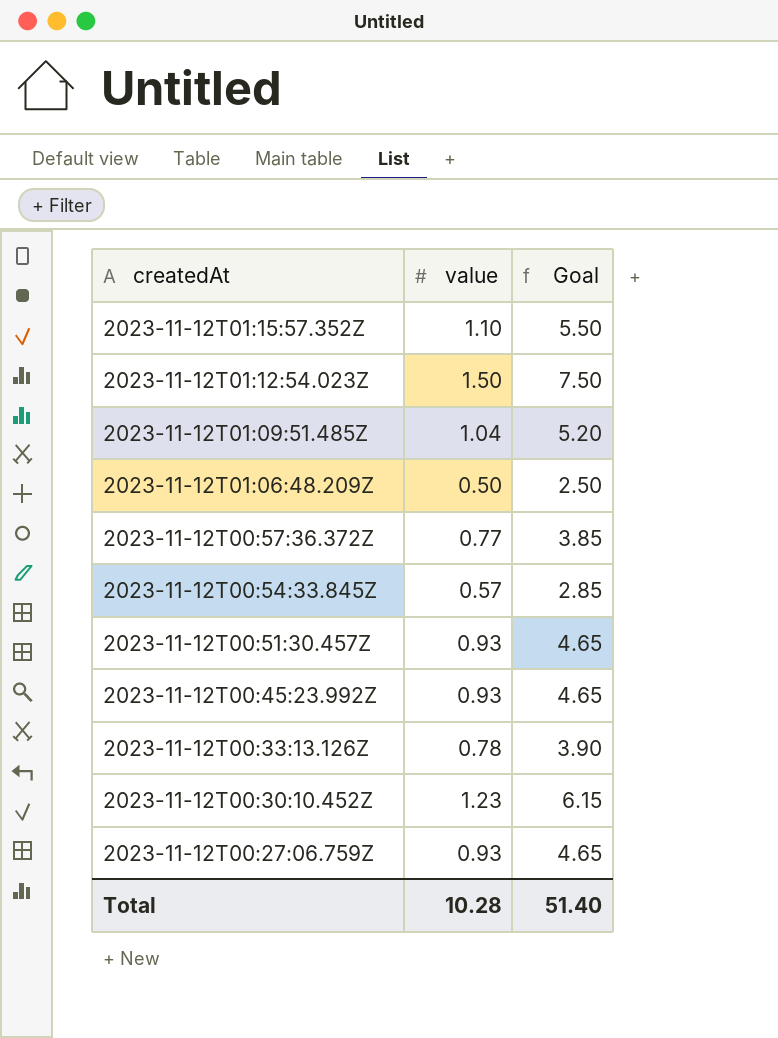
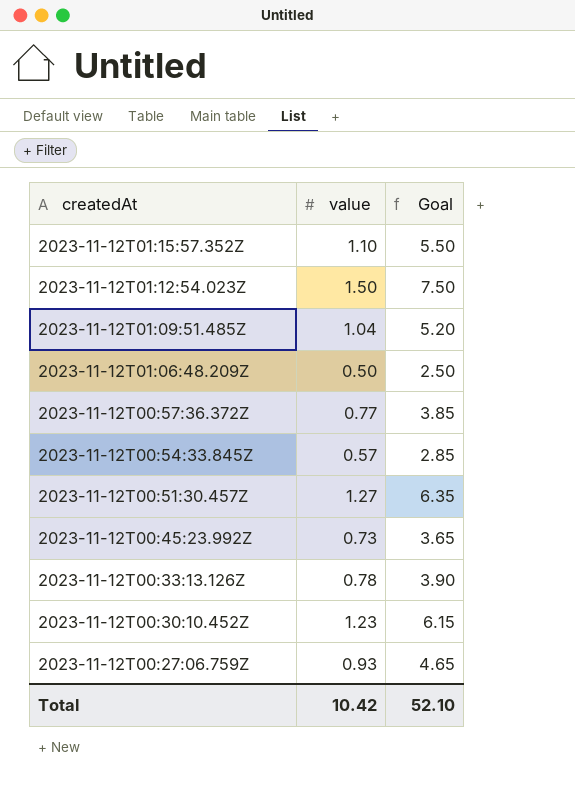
2023-11-12T00:51:30.457Z | value: 0.93 -> 1.27
2023-11-12T00:51:30.457Z | Goal: 4.65 -> 6.35
2023-11-12T00:45:23.992Z | value: 0.93 -> 0.73
2023-11-12T00:45:23.992Z | Goal: 4.65 -> 3.65
Total | value: 10.28 -> 10.42
Total | Goal: 51.40 -> 52.10

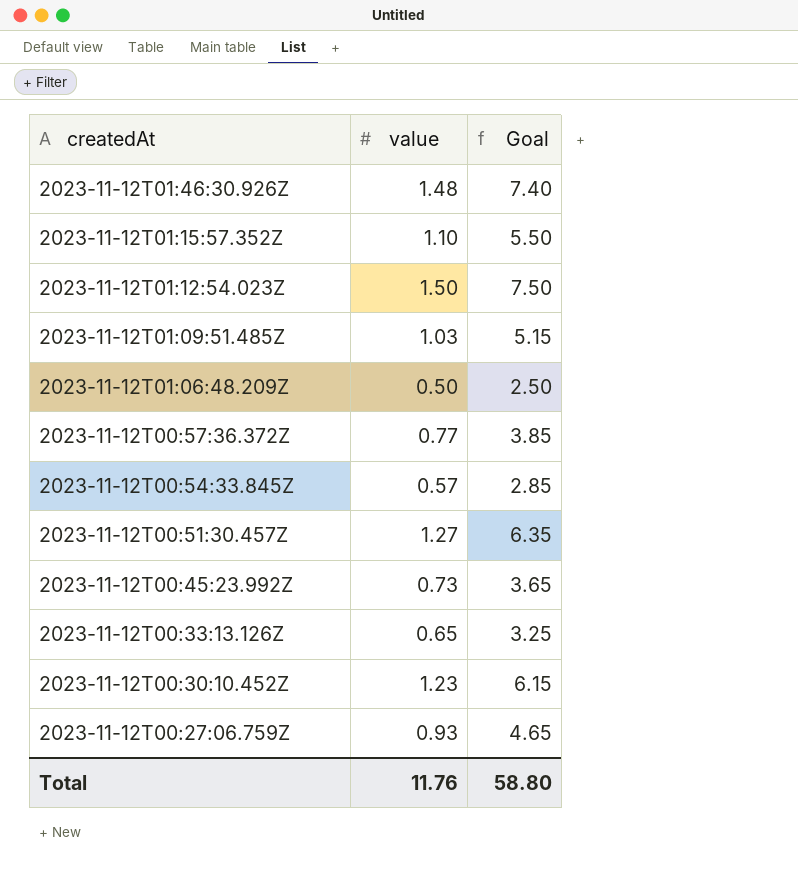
row 2023-11-12T01:46:30.926Z: none -> 1.48 | 7.40
2023-11-12T01:09:51.485Z | value: 1.04 -> 1.03
2023-11-12T01:09:51.485Z | Goal: 5.20 -> 5.15
2023-11-12T00:33:13.126Z | value: 0.78 -> 0.65
2023-11-12T00:33:13.126Z | Goal: 3.90 -> 3.25
Total | value: 10.42 -> 11.76
Total | Goal: 52.10 -> 58.80

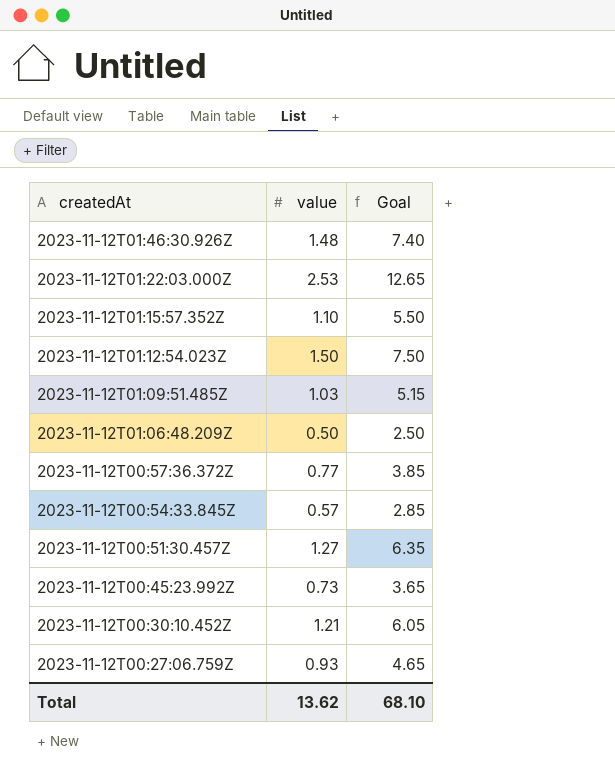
row 2023-11-12T00:33:13.126Z: 0.65 | 3.25 -> none
row 2023-11-12T01:22:03.000Z: none -> 2.53 | 12.65
2023-11-12T00:30:10.452Z | value: 1.23 -> 1.21
2023-11-12T00:30:10.452Z | Goal: 6.15 -> 6.05
Total | value: 11.76 -> 13.62
Total | Goal: 58.80 -> 68.10

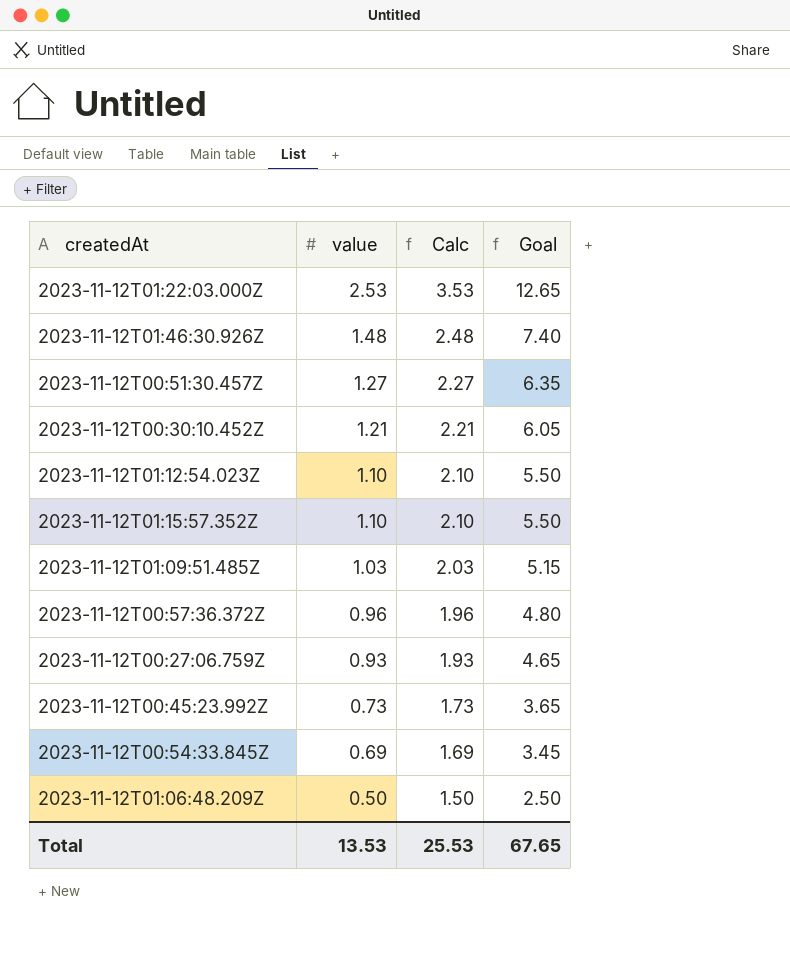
row order: createdAt descending -> value descending
column Calc | formula: none -> [value] + 1
2023-11-12T01:12:54.023Z | value: 1.50 -> 1.10
2023-11-12T01:12:54.023Z | Goal: 7.50 -> 5.50
2023-11-12T00:57:36.372Z | value: 0.77 -> 0.96
2023-11-12T00:57:36.372Z | Goal: 3.85 -> 4.80
2023-11-12T00:54:33.845Z | value: 0.57 -> 0.69
2023-11-12T00:54:33.845Z | Goal: 2.85 -> 3.45
Total | value: 13.62 -> 13.53
Total | Goal: 68.10 -> 67.65

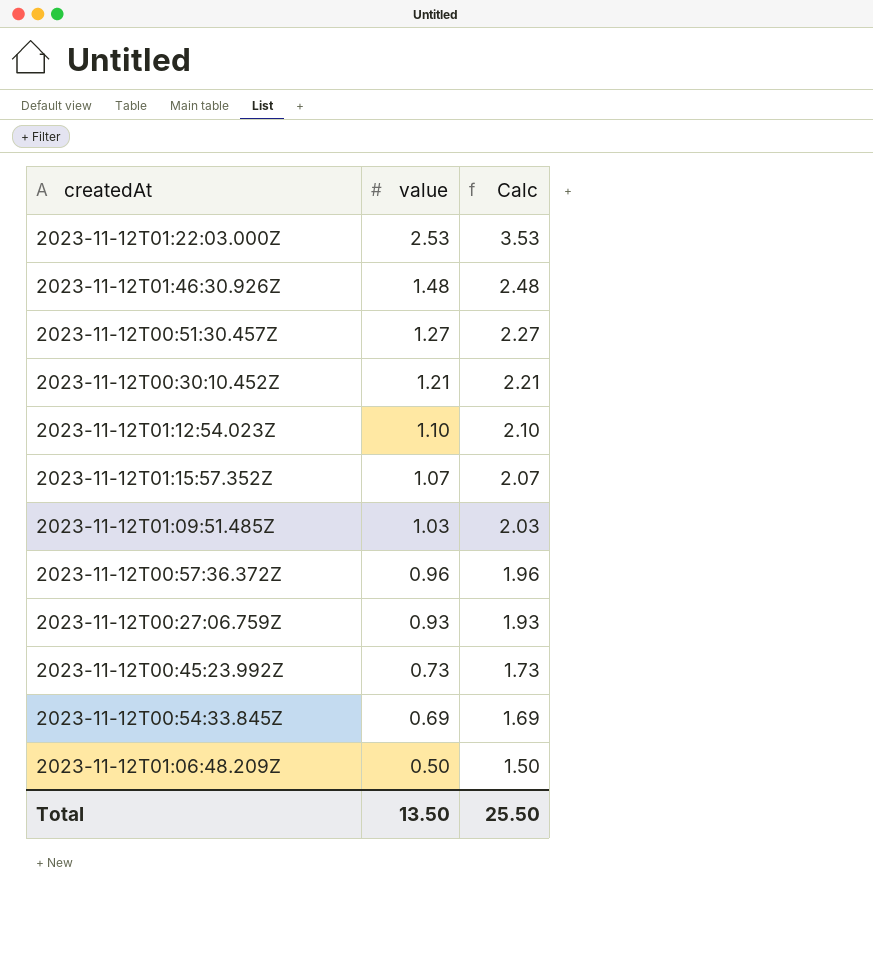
column Goal | formula: [value] * 5 -> none
2023-11-12T01:15:57.352Z | value: 1.10 -> 1.07
2023-11-12T01:15:57.352Z | Calc: 2.10 -> 2.07
Total | value: 13.53 -> 13.50
Total | Calc: 25.53 -> 25.50

